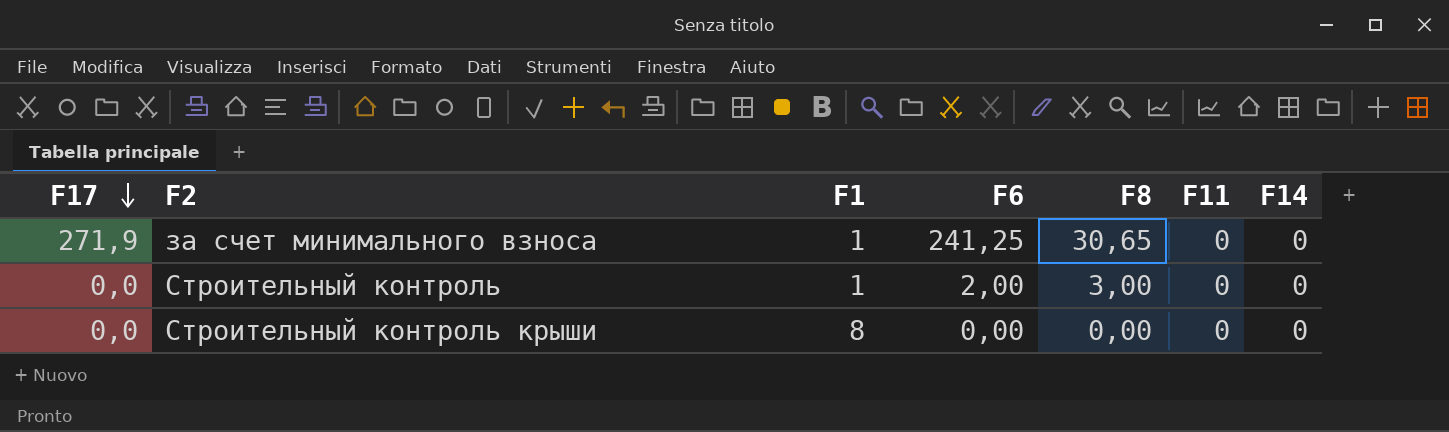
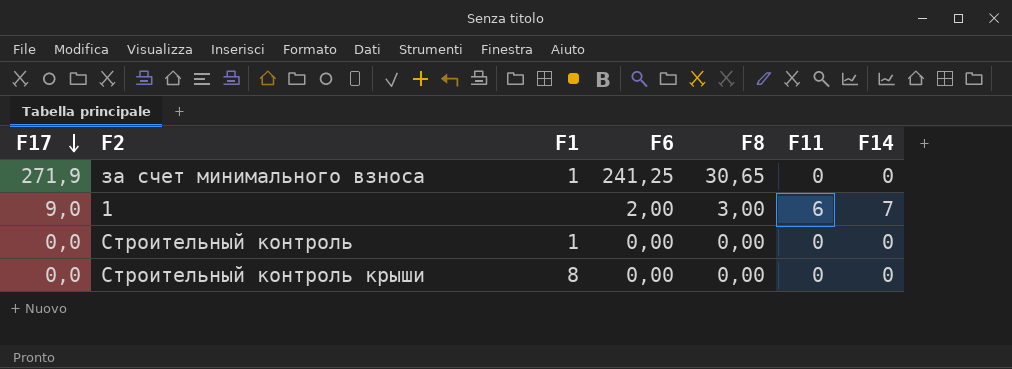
row 1: none -> 9,0 | none | 2,00 | 3,00 | 6 | 7
Строительный контроль | F6: 2,00 -> 0,00
Строительный контроль | F8: 3,00 -> 0,00

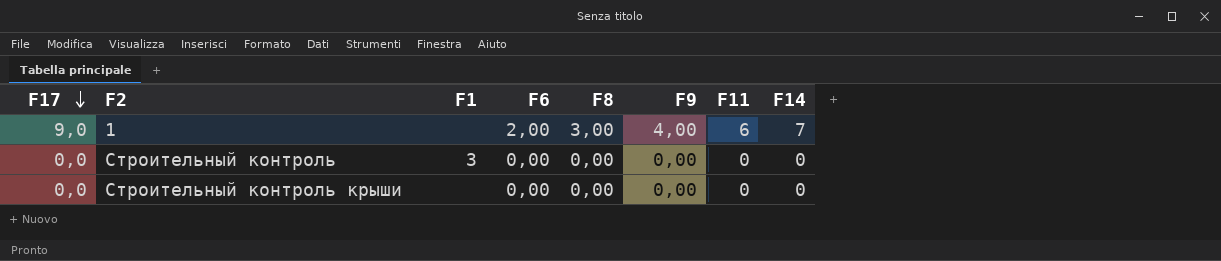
column F9 | position: none -> 6
row за счет минимального взноса: 271,9 | 1 | 241,25 | 30,65 | 0 | 0 -> none
Строительный контроль | F1: 1 -> 3
Строительный контроль крыши | F1: 8 -> none

